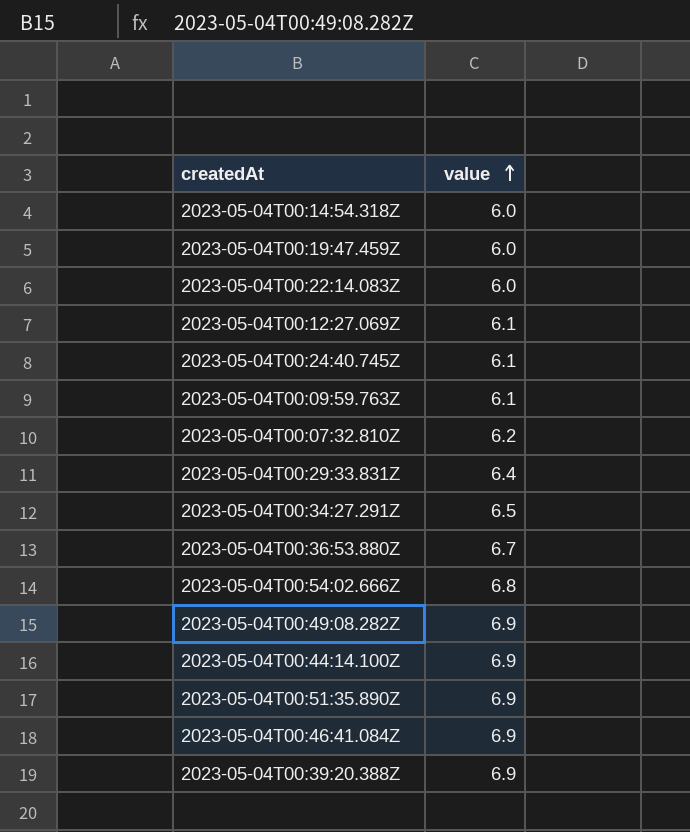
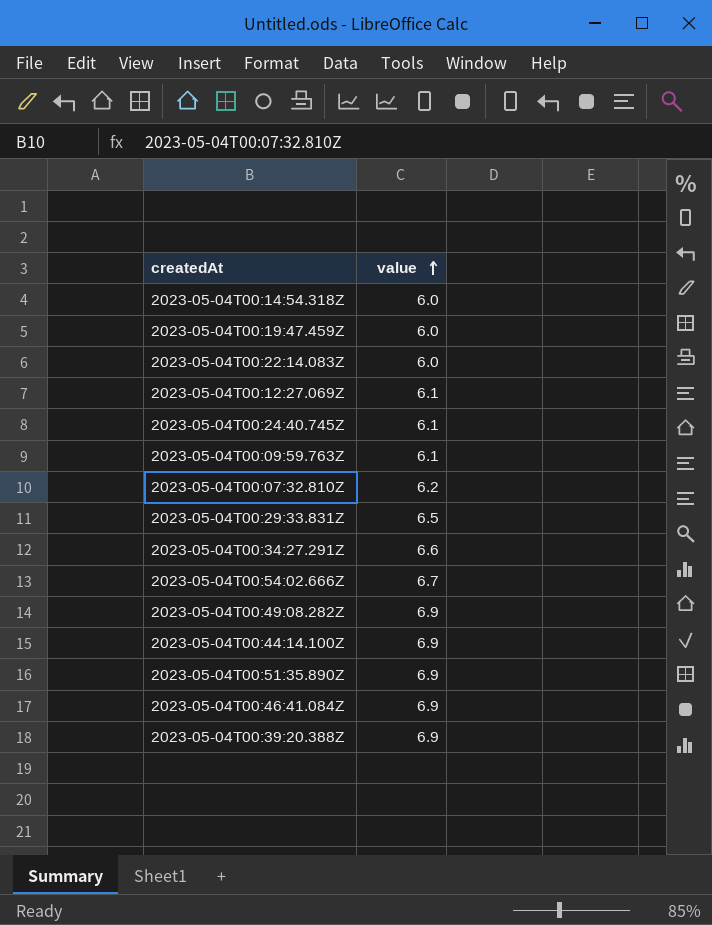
row 2023-05-04T00:36:53.880Z: 6.7 -> none
2023-05-04T00:29:33.831Z | value: 6.4 -> 6.5
2023-05-04T00:34:27.291Z | value: 6.5 -> 6.6
2023-05-04T00:54:02.666Z | value: 6.8 -> 6.7

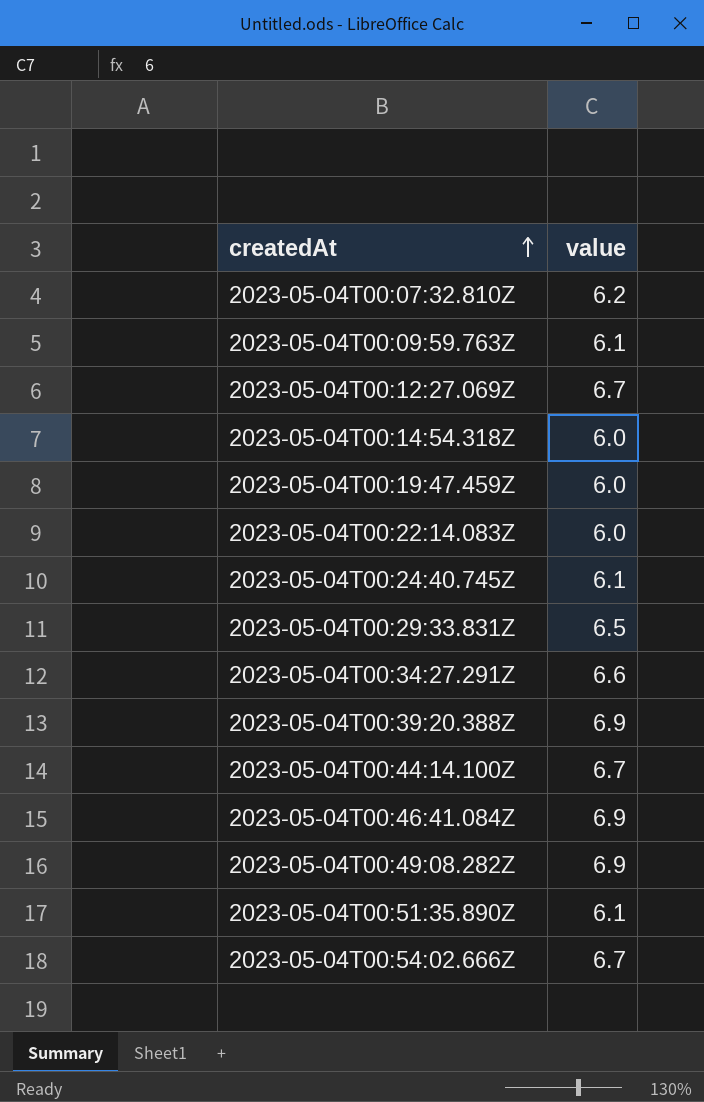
row order: value ascending -> createdAt ascending
2023-05-04T00:12:27.069Z | value: 6.1 -> 6.7
2023-05-04T00:44:14.100Z | value: 6.9 -> 6.7
2023-05-04T00:51:35.890Z | value: 6.9 -> 6.1

